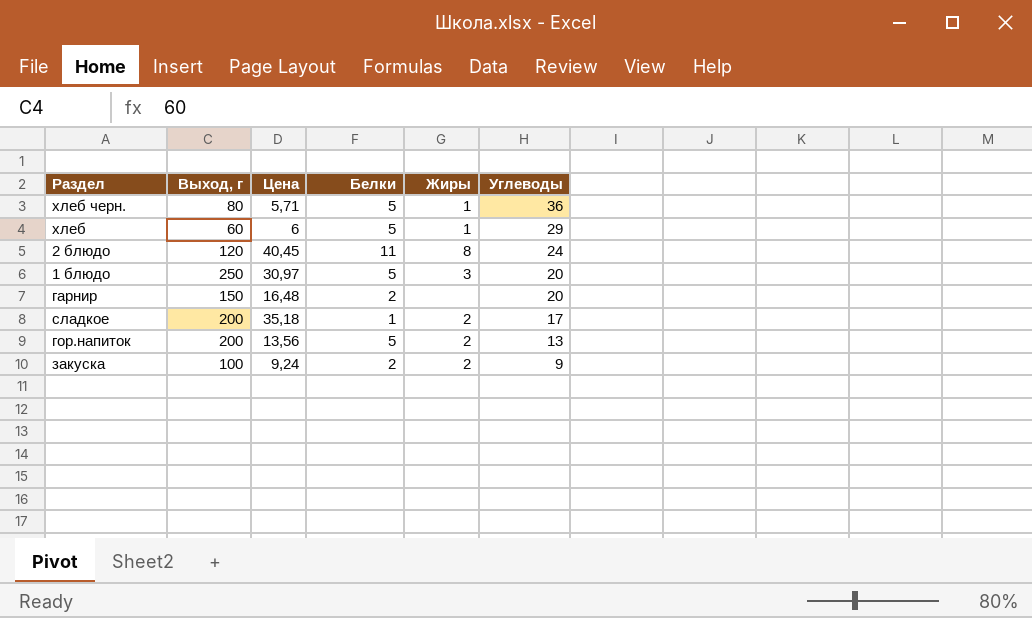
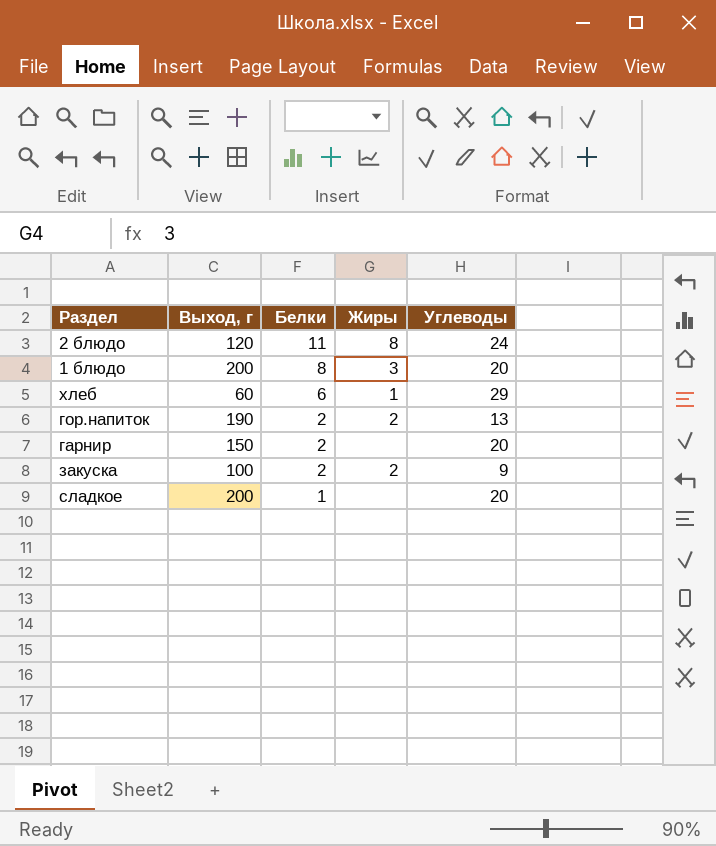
row order: Углеводы descending -> Белки descending
column Цена | position: 3 -> none
row хлеб черн.: 80 | 5,71 | 5 | 1 | 36 -> none
1 блюдо | Выход, г: 250 -> 200
1 блюдо | Белки: 5 -> 8
хлеб | Белки: 5 -> 6
гор.напиток | Выход, г: 200 -> 190
гор.напиток | Белки: 5 -> 2
сладкое | Жиры: 2 -> none
сладкое | Углеводы: 17 -> 20

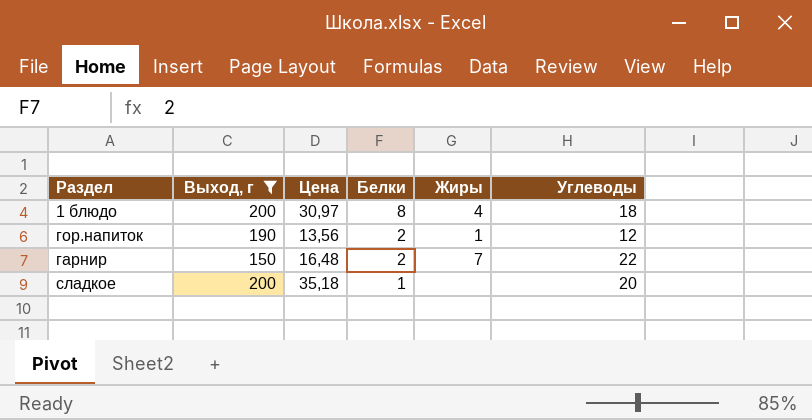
filter: none -> Выход, г >= 150
column Цена | position: none -> 3
1 блюдо | Жиры: 3 -> 4
1 блюдо | Углеводы: 20 -> 18
гор.напиток | Жиры: 2 -> 1
гор.напиток | Углеводы: 13 -> 12
гарнир | Жиры: none -> 7
гарнир | Углеводы: 20 -> 22

